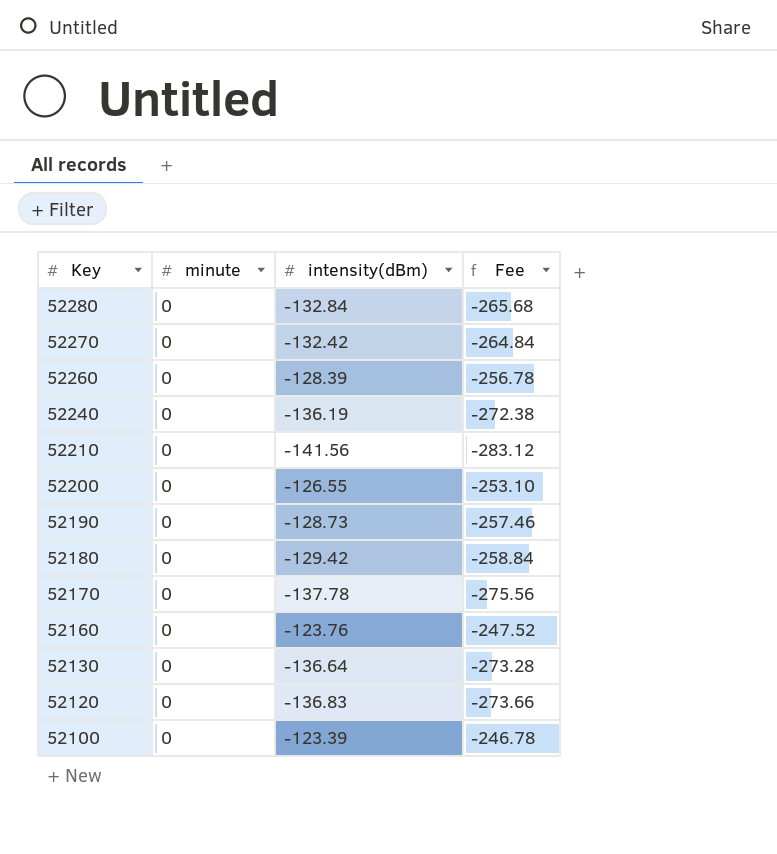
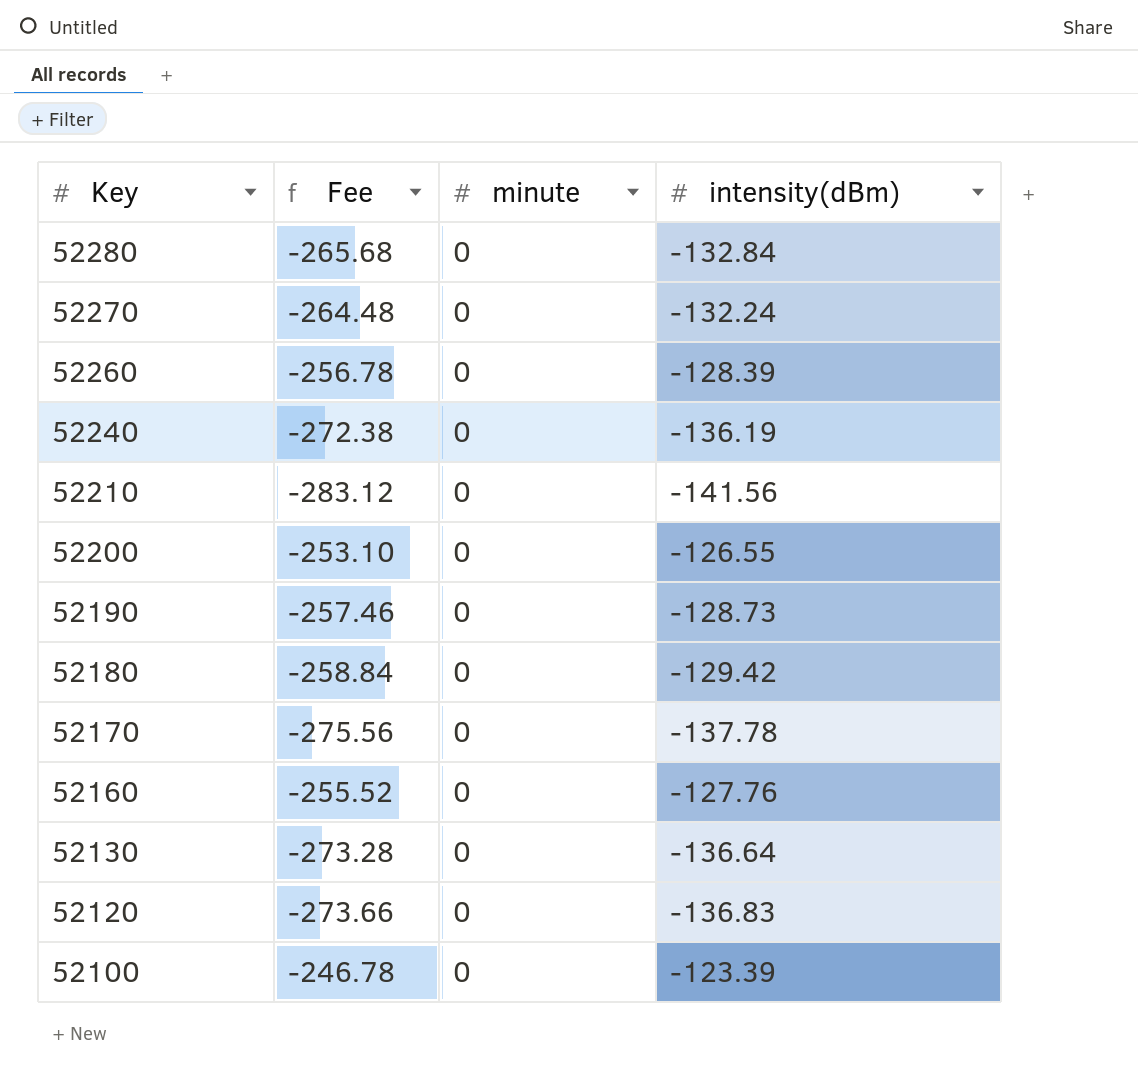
column Fee | position: 4 -> 2
52270 | Fee: -264.84 -> -264.48
52270 | intensity(dBm): -132.42 -> -132.24
52160 | Fee: -247.52 -> -255.52
52160 | intensity(dBm): -123.76 -> -127.76

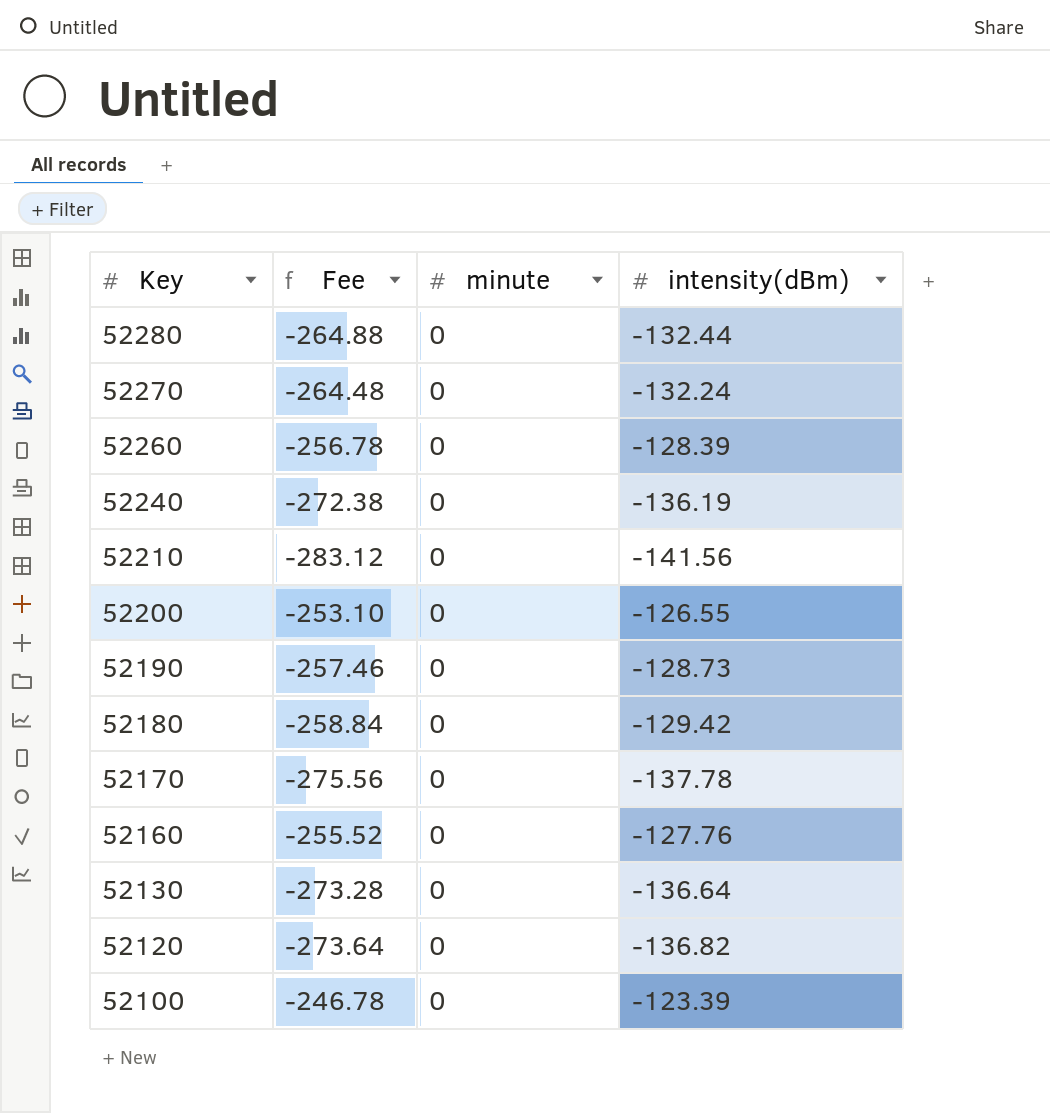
52280 | Fee: -265.68 -> -264.88
52280 | intensity(dBm): -132.84 -> -132.44
52120 | Fee: -273.66 -> -273.64
52120 | intensity(dBm): -136.83 -> -136.82

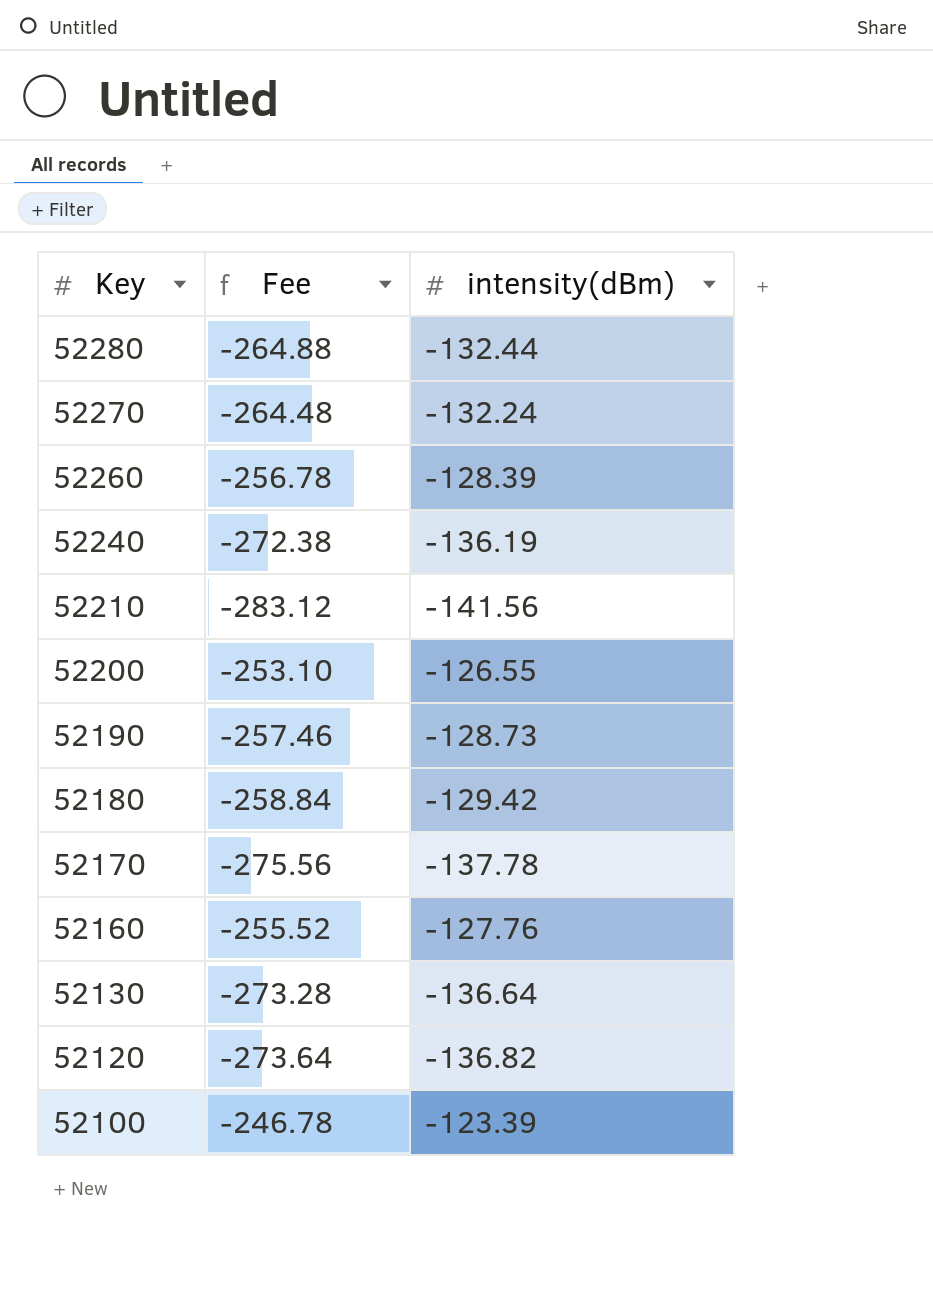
column minute | position: 3 -> none

